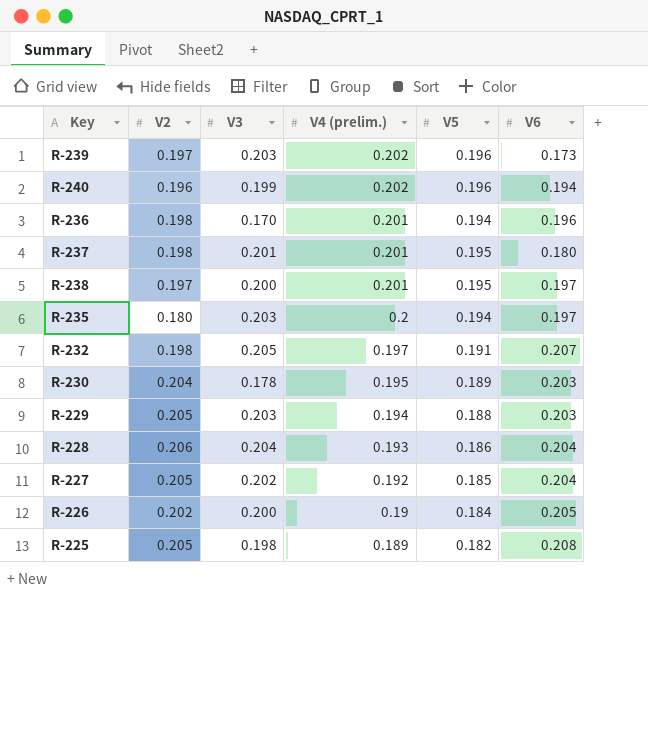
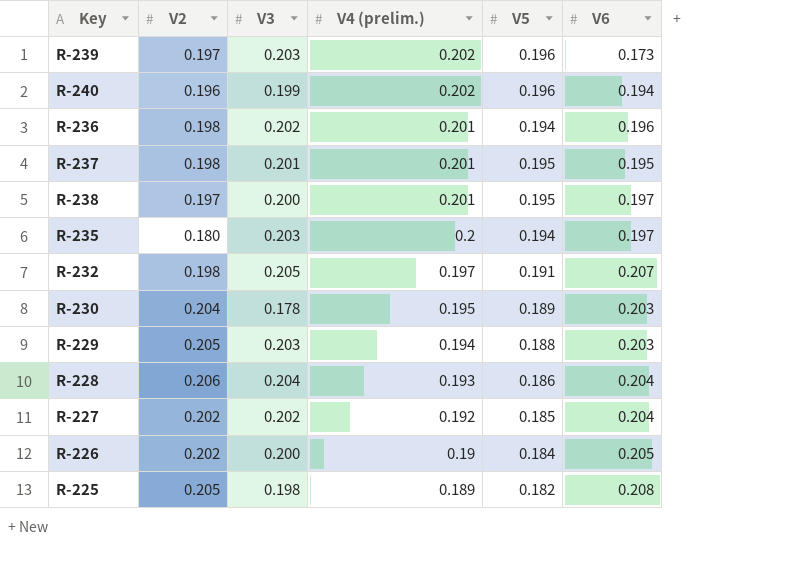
R-236 | V3: 0.170 -> 0.202
R-237 | V6: 0.180 -> 0.195
R-227 | V2: 0.205 -> 0.202

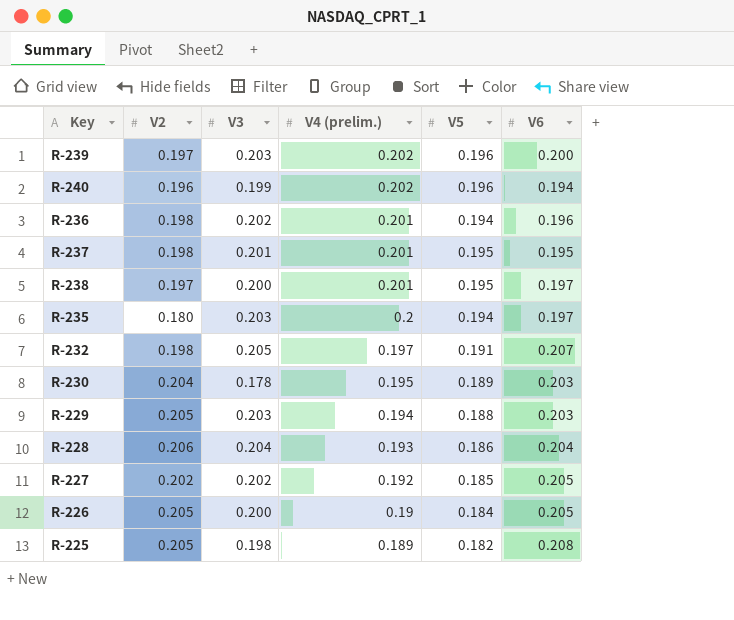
R-239 | V6: 0.173 -> 0.200
R-227 | V6: 0.204 -> 0.205
R-226 | V2: 0.202 -> 0.205

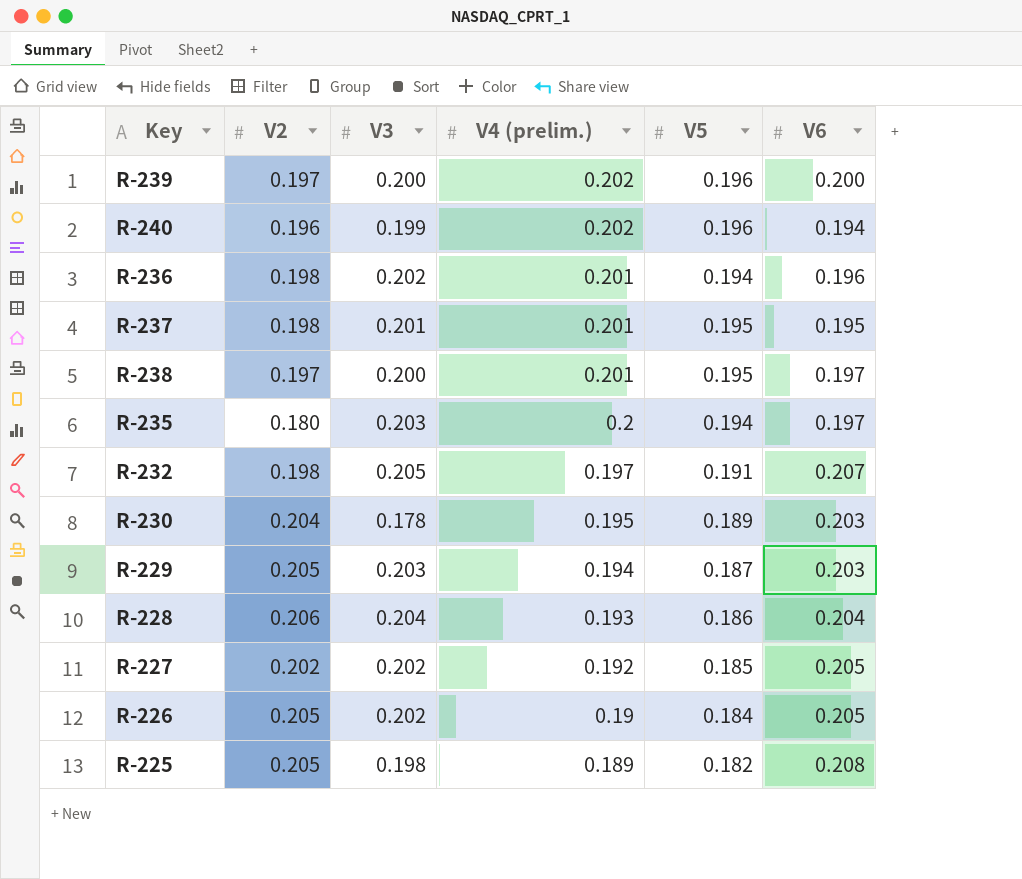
R-239 | V3: 0.203 -> 0.200
R-229 | V5: 0.188 -> 0.187
R-226 | V3: 0.200 -> 0.202

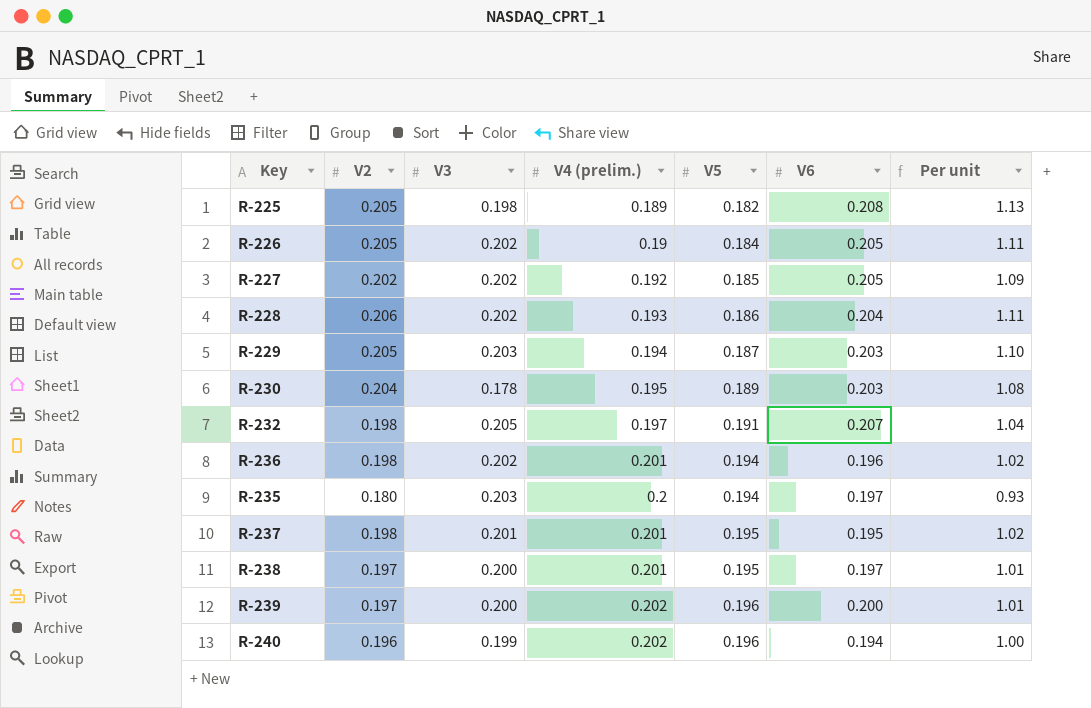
row order: V4 (prelim.) descending -> V5 ascending
column Per unit | formula: none -> [V2] / [V5]
R-228 | V3: 0.204 -> 0.202

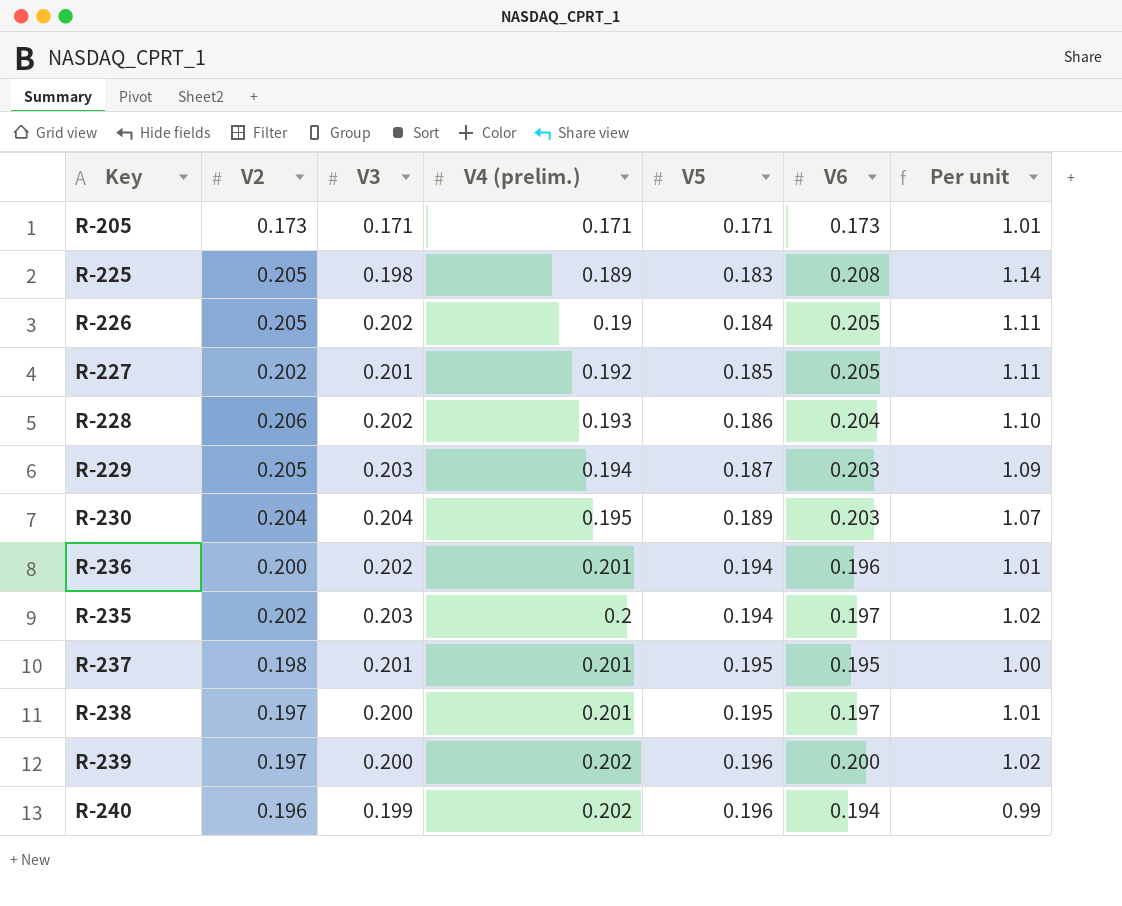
column Per unit | formula: [V2] / [V5] -> [V6] / [V5]
row R-232: 0.198 | 0.205 | 0.197 | 0.191 | 0.207 | 1.04 -> none
row R-205: none -> 0.173 | 0.171 | 0.171 | 0.171 | 0.173 | 1.01
R-225 | V5: 0.182 -> 0.183
R-227 | V3: 0.202 -> 0.201
R-230 | V3: 0.178 -> 0.204
R-236 | V2: 0.198 -> 0.200
R-235 | V2: 0.180 -> 0.202

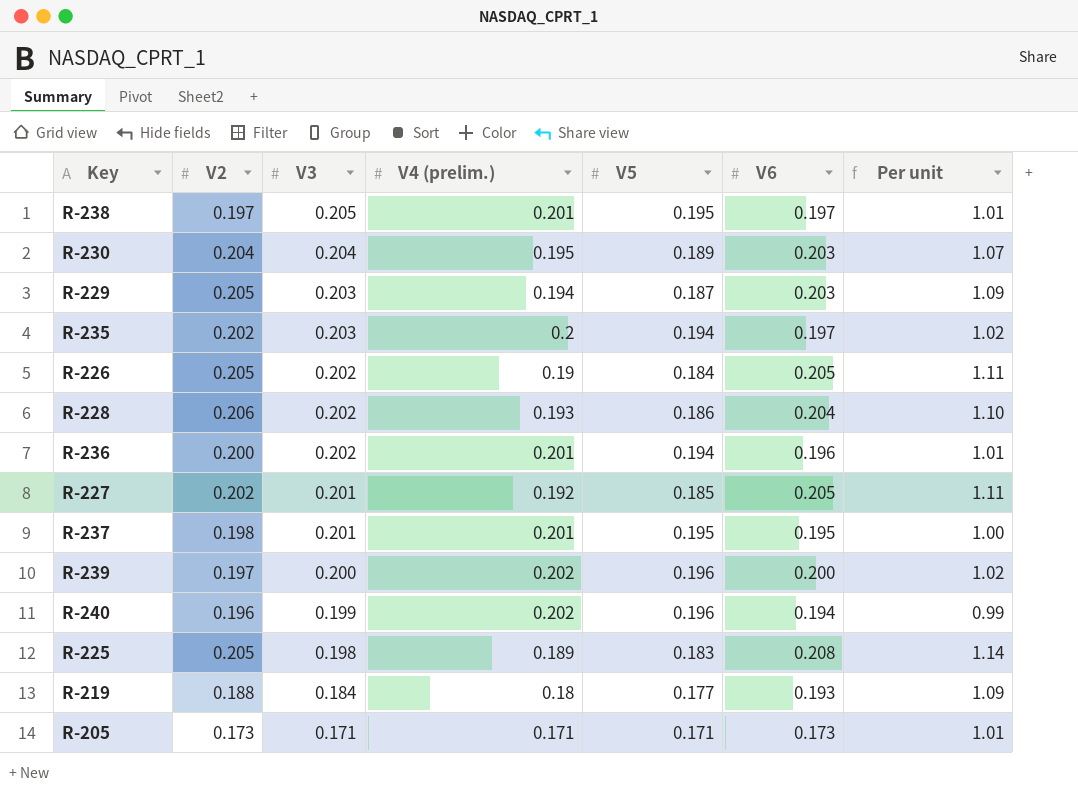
row order: V5 ascending -> V3 descending
R-238 | V3: 0.200 -> 0.205
row R-219: none -> 0.188 | 0.184 | 0.18 | 0.177 | 0.193 | 1.09

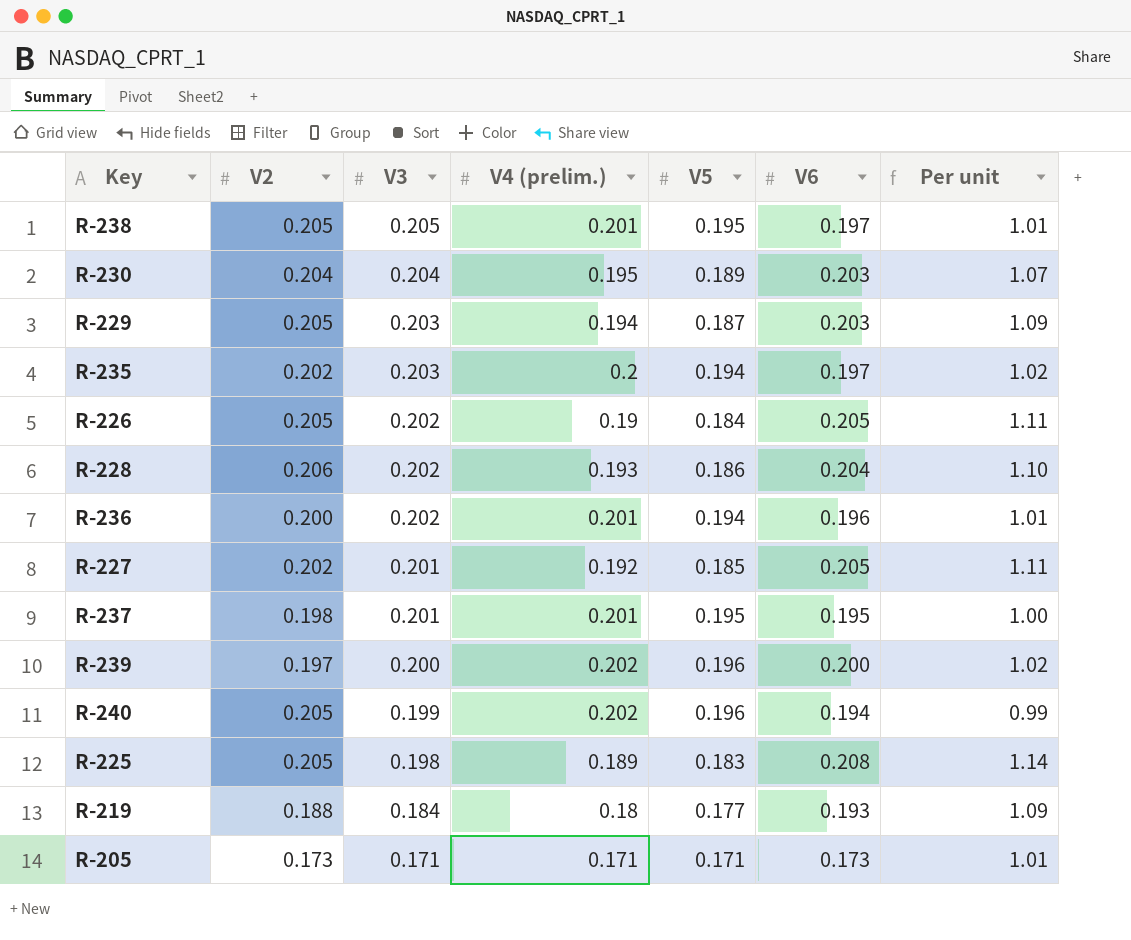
R-238 | V2: 0.197 -> 0.205
R-240 | V2: 0.196 -> 0.205

